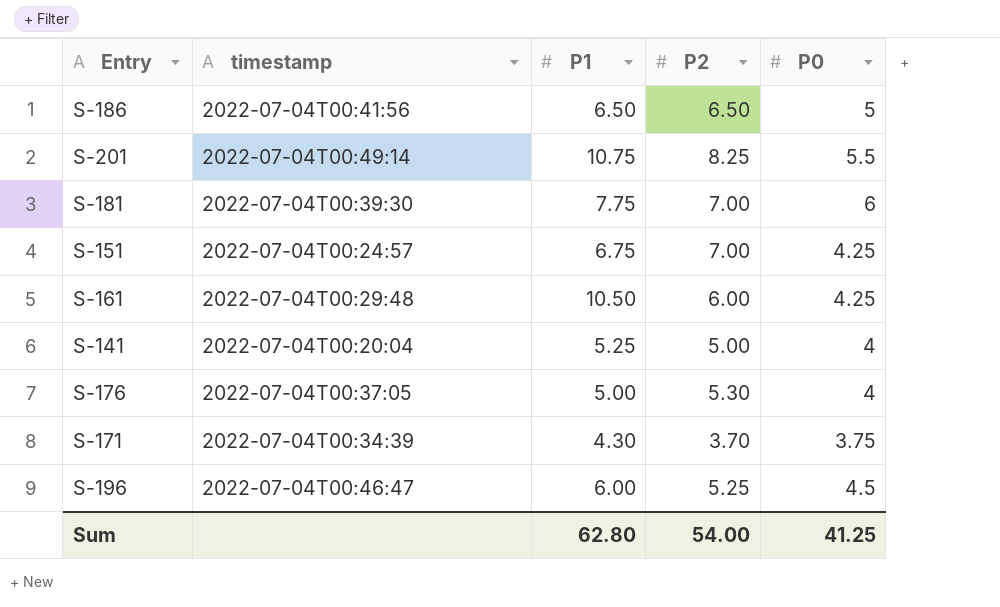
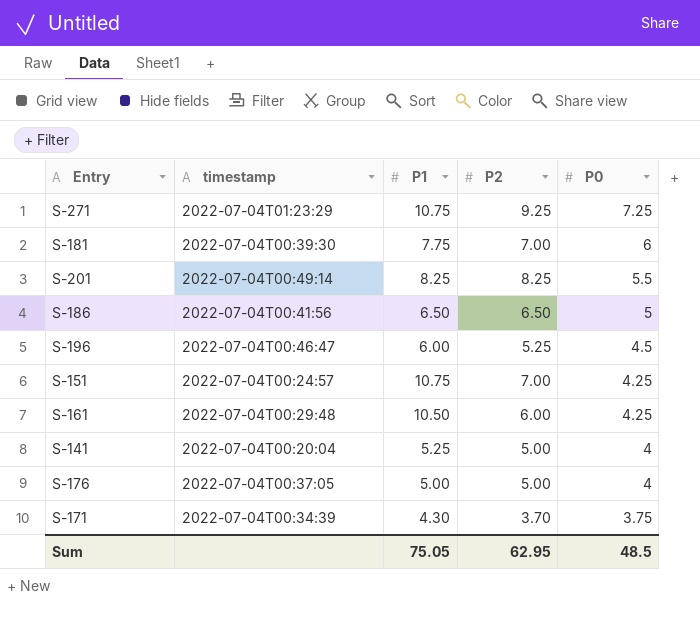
row order: none -> P0 descending
row S-271: none -> 2022-07-04T01:23:29 | 10.75 | 9.25 | 7.25
S-201 | P1: 10.75 -> 8.25
S-151 | P1: 6.75 -> 10.75
S-176 | P2: 5.30 -> 5.00
Sum | P1: 62.80 -> 75.05
Sum | P2: 54.00 -> 62.95
Sum | P0: 41.25 -> 48.5

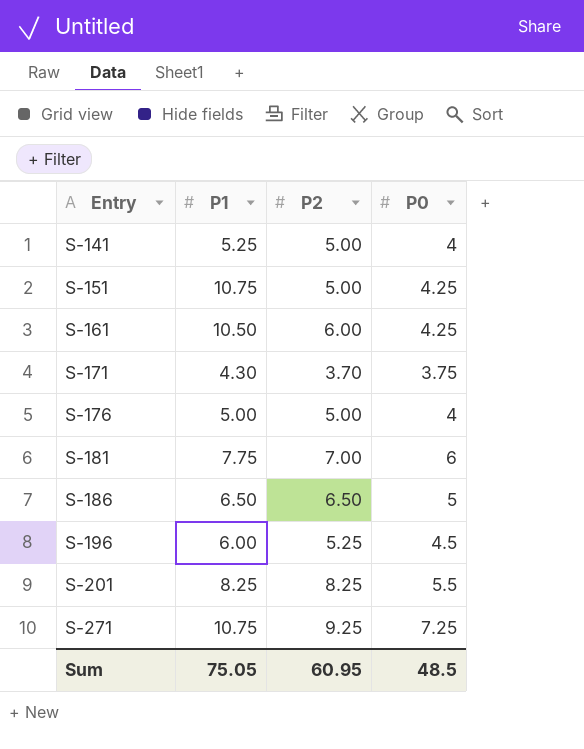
row order: P0 descending -> Entry ascending
column timestamp | position: 2 -> none
S-151 | P2: 7.00 -> 5.00
Sum | P2: 62.95 -> 60.95

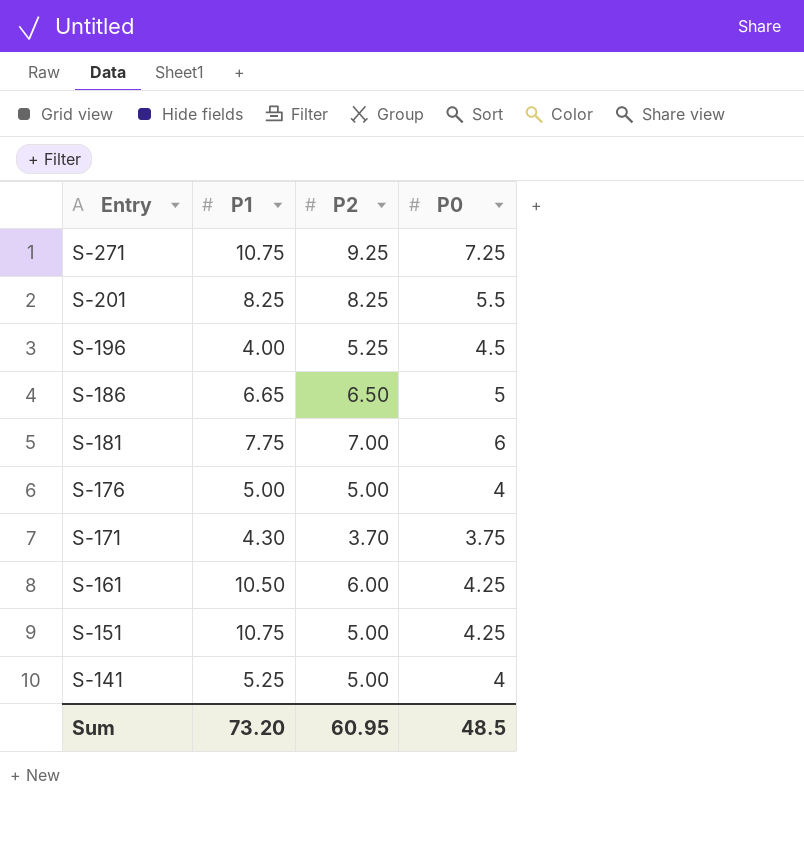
row order: Entry ascending -> Entry descending
S-196 | P1: 6.00 -> 4.00
S-186 | P1: 6.50 -> 6.65
Sum | P1: 75.05 -> 73.20

